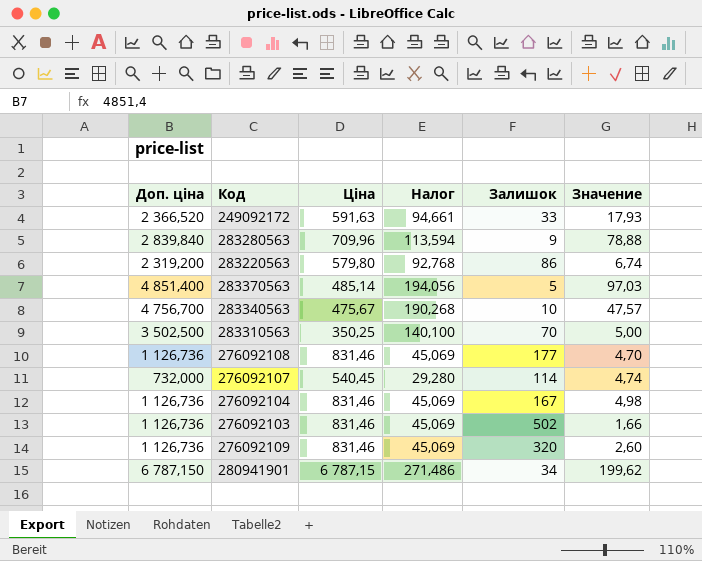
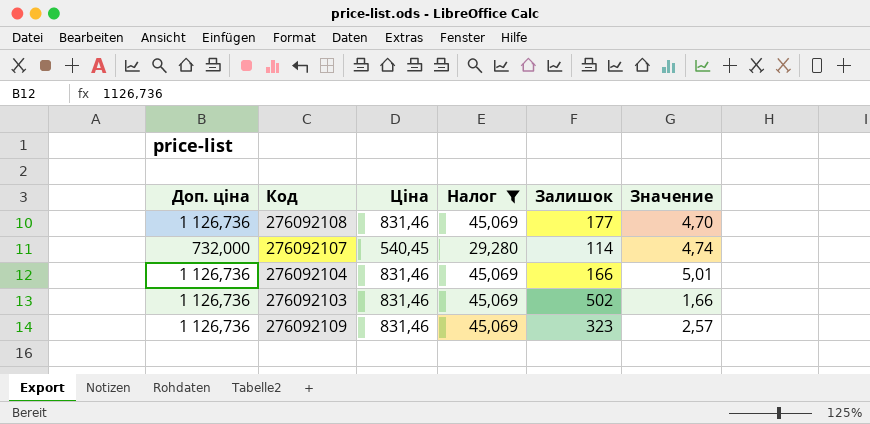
filter: none -> Налог <= 45,069
276092104 | Залишок: 167 -> 166
276092104 | Значение: 4,98 -> 5,01
276092109 | Залишок: 320 -> 323
276092109 | Значение: 2,60 -> 2,57

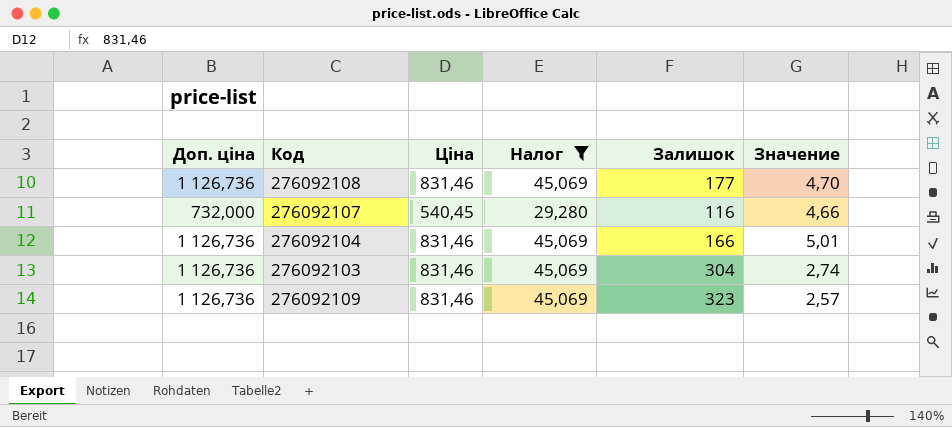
276092107 | Залишок: 114 -> 116
276092107 | Значение: 4,74 -> 4,66
276092103 | Залишок: 502 -> 304
276092103 | Значение: 1,66 -> 2,74

